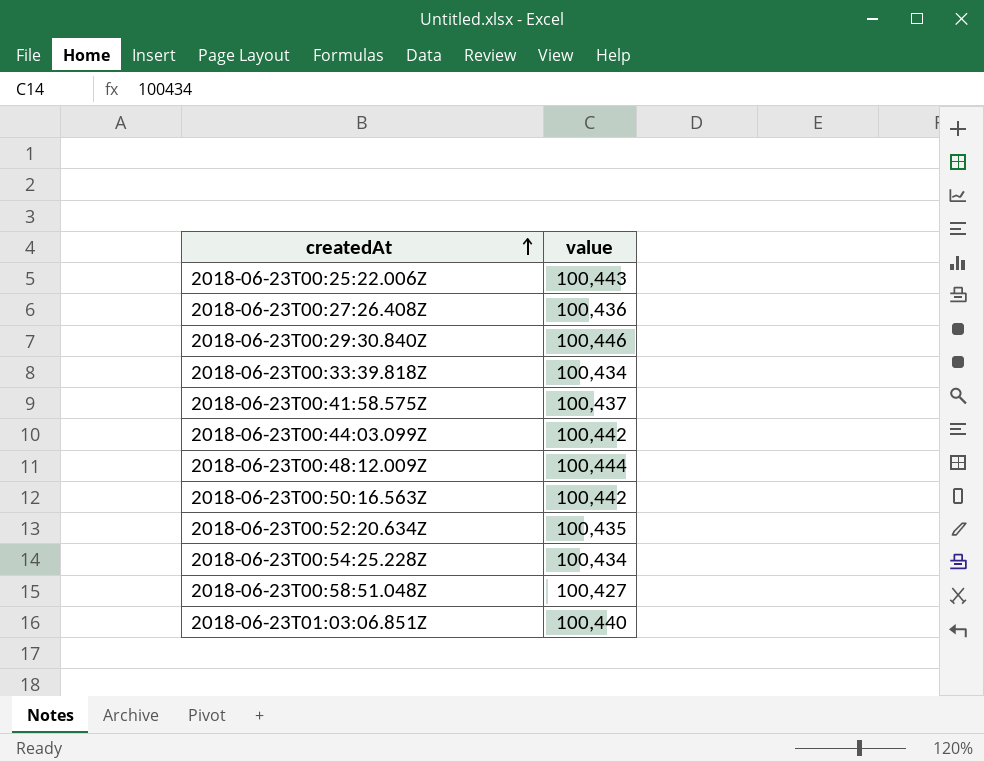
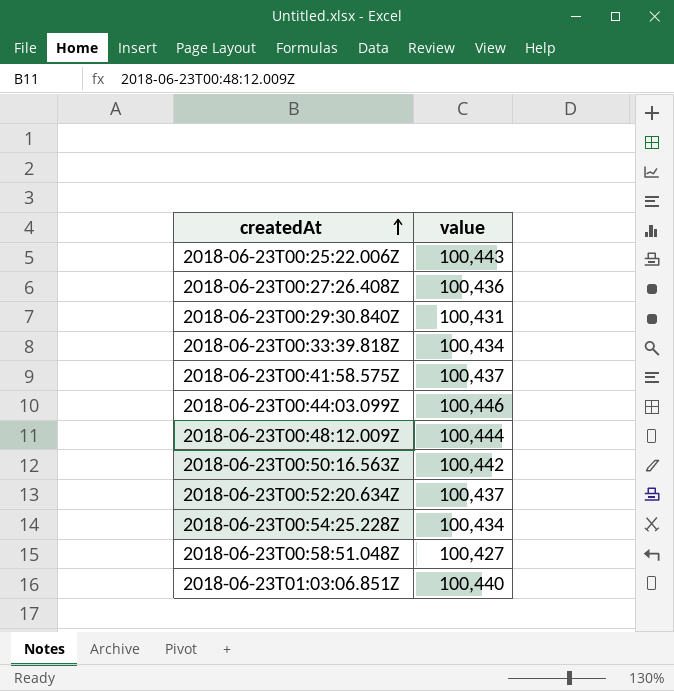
2018-06-23T00:29:30.840Z | value: 100,446 -> 100,431
2018-06-23T00:44:03.099Z | value: 100,442 -> 100,446
2018-06-23T00:52:20.634Z | value: 100,435 -> 100,437

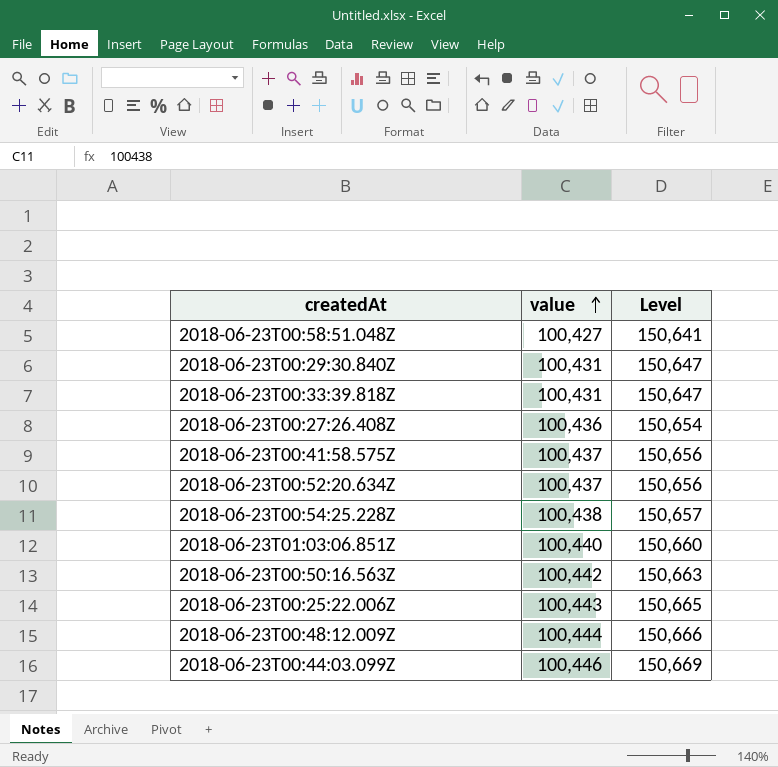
row order: createdAt ascending -> value ascending
column Level | formula: none -> [value] * 1.5
2018-06-23T00:33:39.818Z | value: 100,434 -> 100,431
2018-06-23T00:54:25.228Z | value: 100,434 -> 100,438

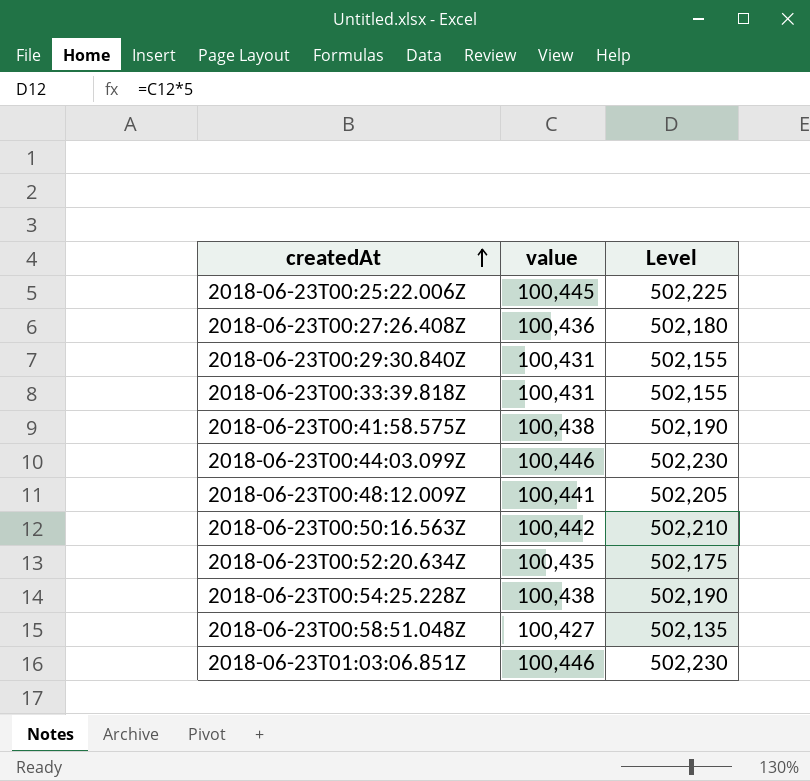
row order: value ascending -> createdAt ascending
column Level | formula: [value] * 1.5 -> [value] * 5
2018-06-23T00:25:22.006Z | value: 100,443 -> 100,445
2018-06-23T00:41:58.575Z | value: 100,437 -> 100,438
2018-06-23T00:48:12.009Z | value: 100,444 -> 100,441
2018-06-23T00:52:20.634Z | value: 100,437 -> 100,435
2018-06-23T01:03:06.851Z | value: 100,440 -> 100,446

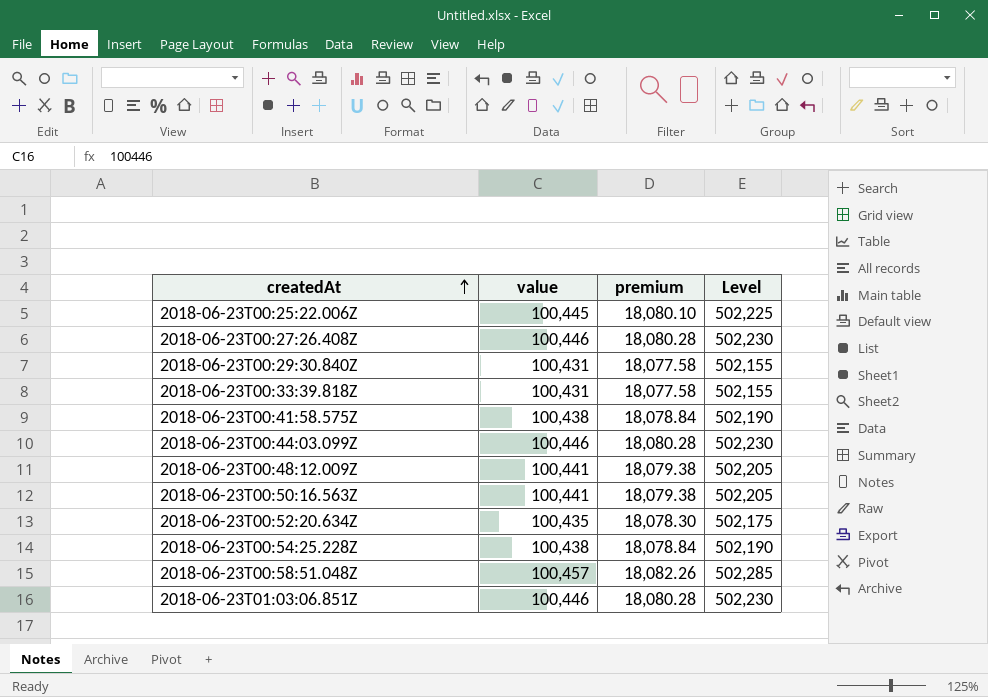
column premium | formula: none -> [value] * 0.18
2018-06-23T00:27:26.408Z | value: 100,436 -> 100,446
2018-06-23T00:27:26.408Z | Level: 502,180 -> 502,230
2018-06-23T00:50:16.563Z | value: 100,442 -> 100,441
2018-06-23T00:50:16.563Z | Level: 502,210 -> 502,205
2018-06-23T00:58:51.048Z | value: 100,427 -> 100,457
2018-06-23T00:58:51.048Z | Level: 502,135 -> 502,285

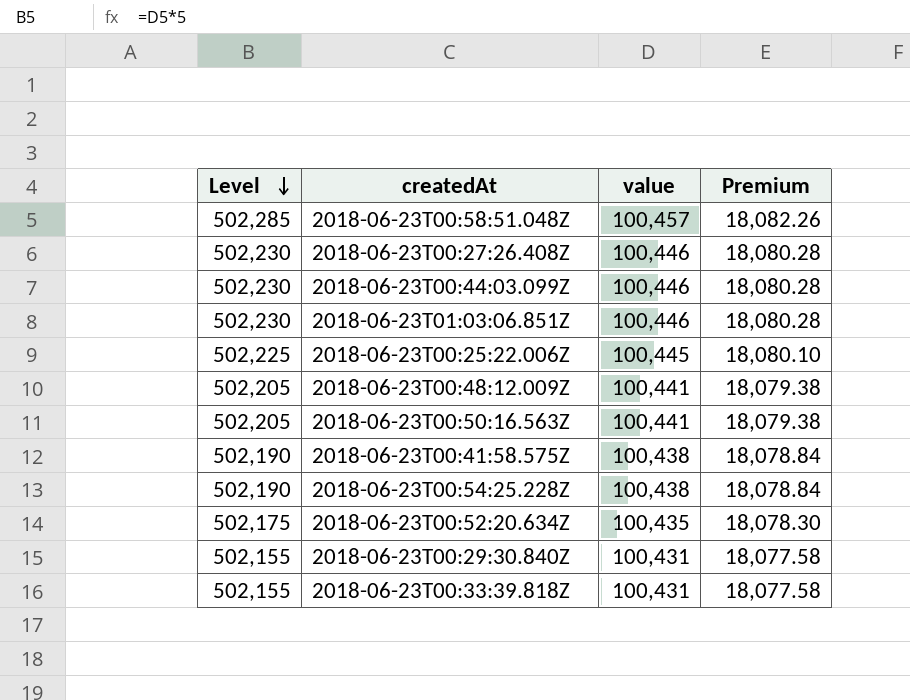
row order: createdAt ascending -> Level descending
column Level | position: 4 -> 1
column name: premium -> Premium

